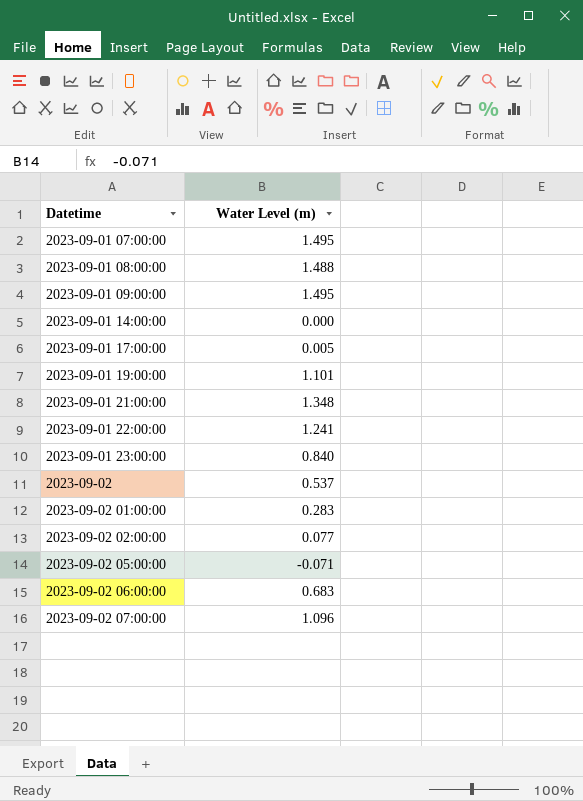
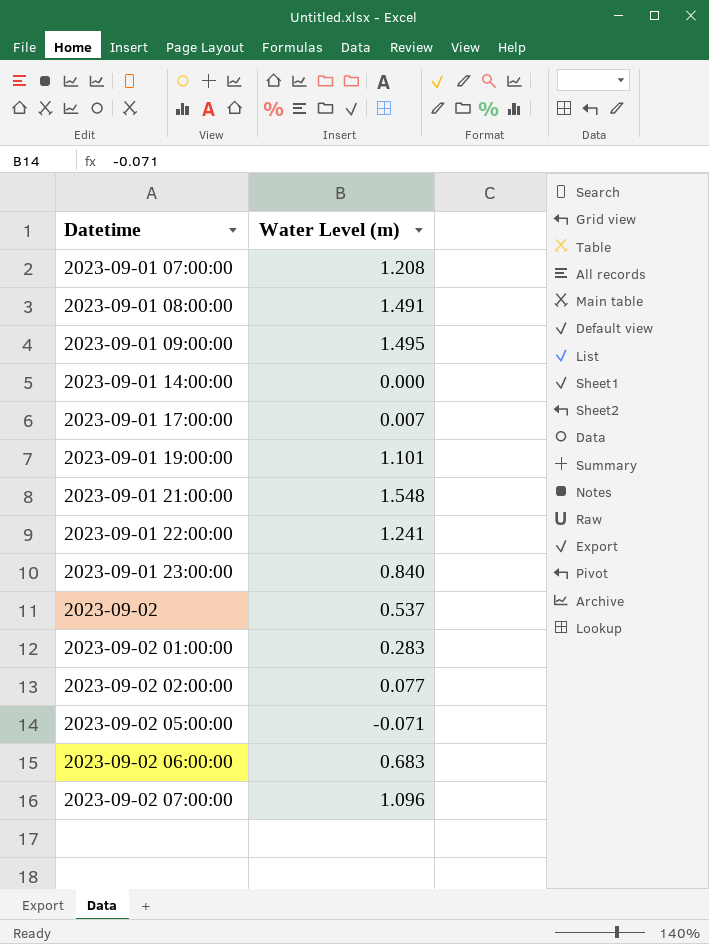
2023-09-01 07:00:00 | Water Level (m): 1.495 -> 1.208
2023-09-01 08:00:00 | Water Level (m): 1.488 -> 1.491
2023-09-01 17:00:00 | Water Level (m): 0.005 -> 0.007
2023-09-01 21:00:00 | Water Level (m): 1.348 -> 1.548

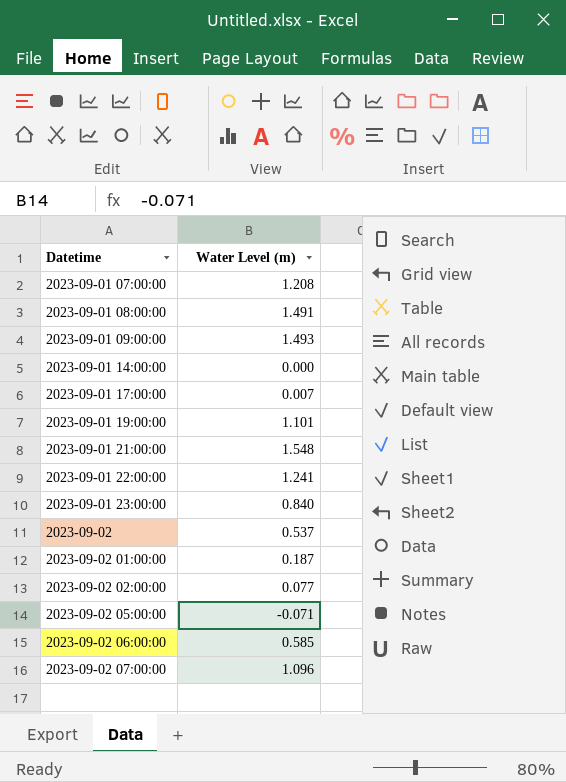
2023-09-01 09:00:00 | Water Level (m): 1.495 -> 1.493
2023-09-02 01:00:00 | Water Level (m): 0.283 -> 0.187
2023-09-02 06:00:00 | Water Level (m): 0.683 -> 0.585

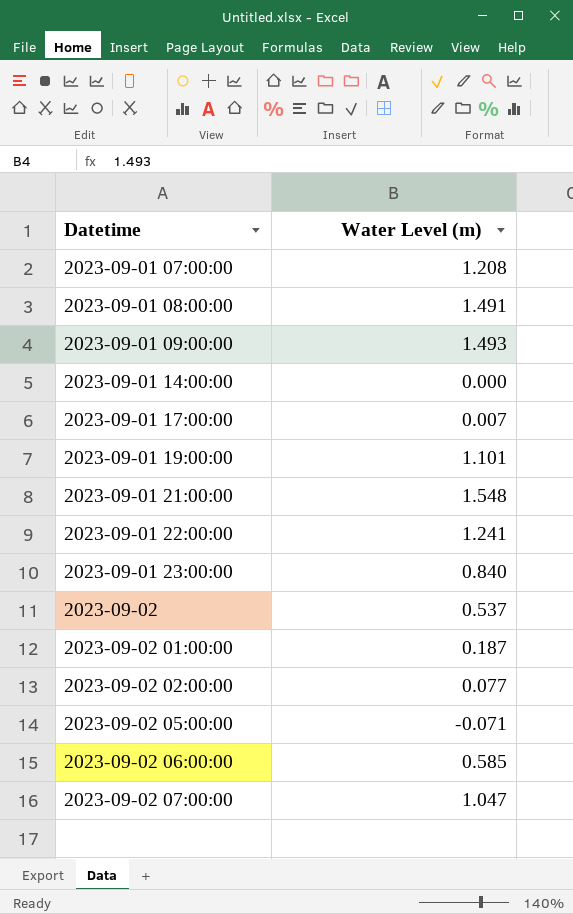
2023-09-02 07:00:00 | Water Level (m): 1.096 -> 1.047

